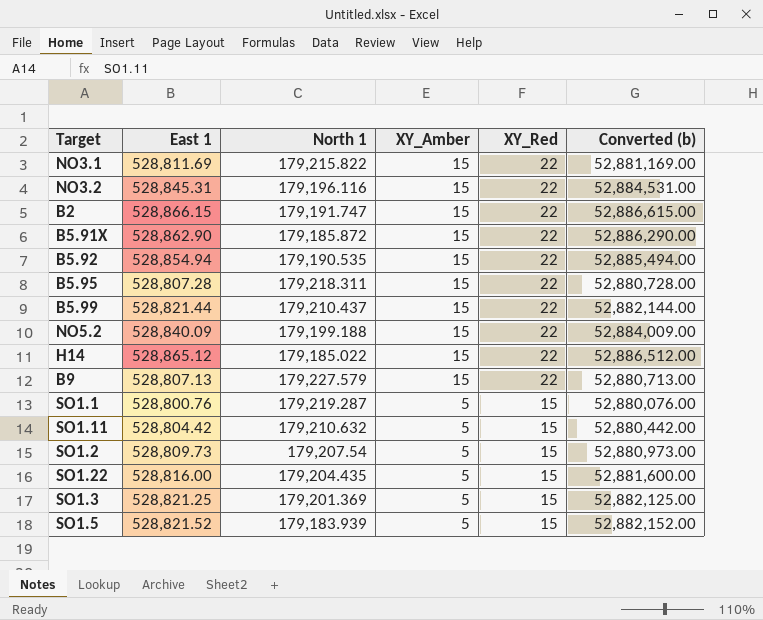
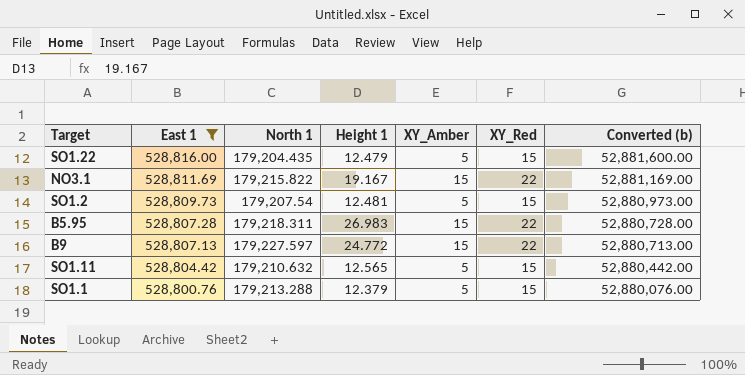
filter: none -> East 1 <= 528,816.00
row order: XY_Amber descending -> East 1 descending
column Height 1 | position: none -> 4
B9 | North 1: 179,227.579 -> 179,227.597
SO1.1 | North 1: 179,219.287 -> 179,213.288

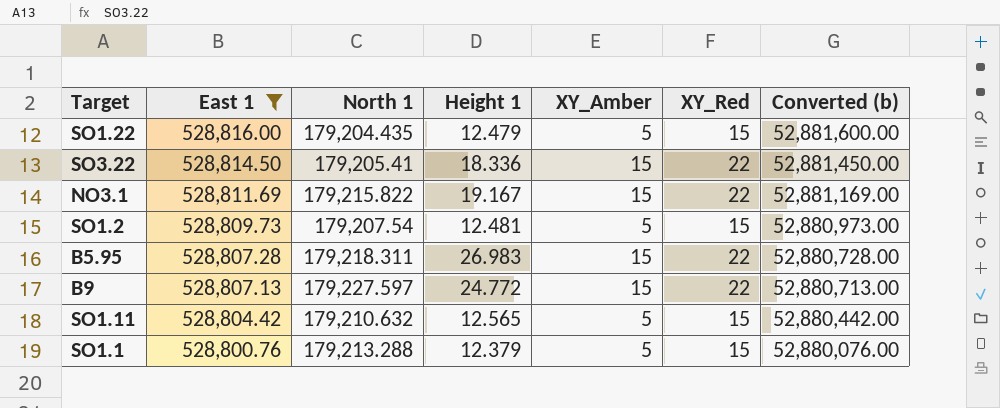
row SO3.22: none -> 528,814.50 | 179,205.41 | 18.336 | 15 | 22 | 52,881,450.00

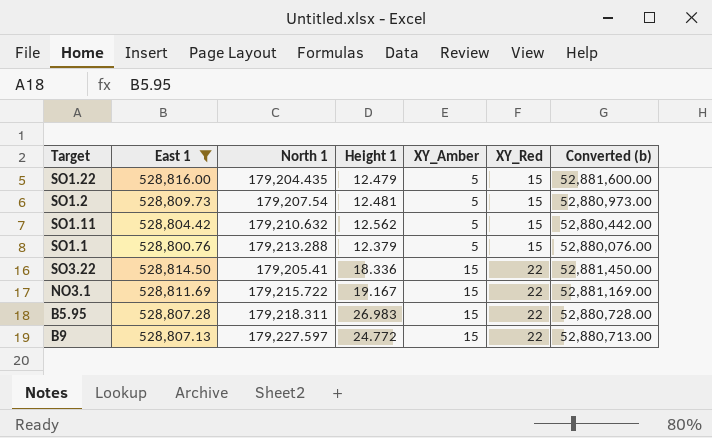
row order: East 1 descending -> XY_Amber ascending
SO1.11 | Height 1: 12.565 -> 12.562
NO3.1 | North 1: 179,215.822 -> 179,215.722

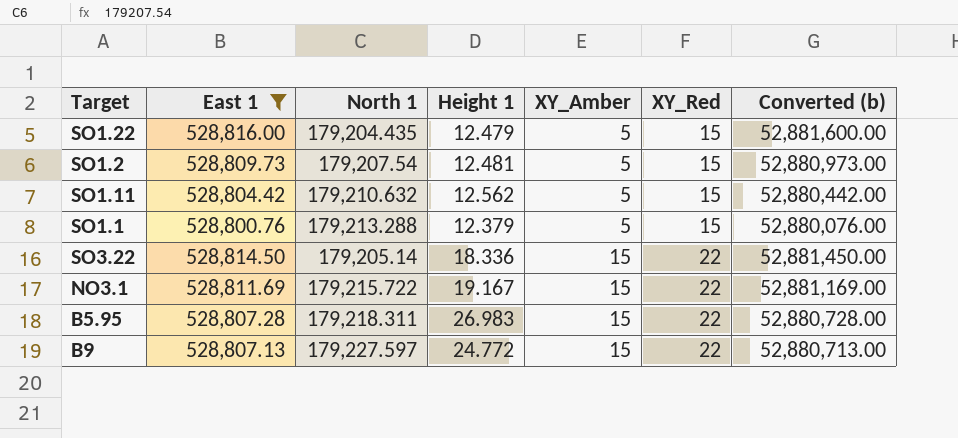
SO3.22 | North 1: 179,205.41 -> 179,205.14

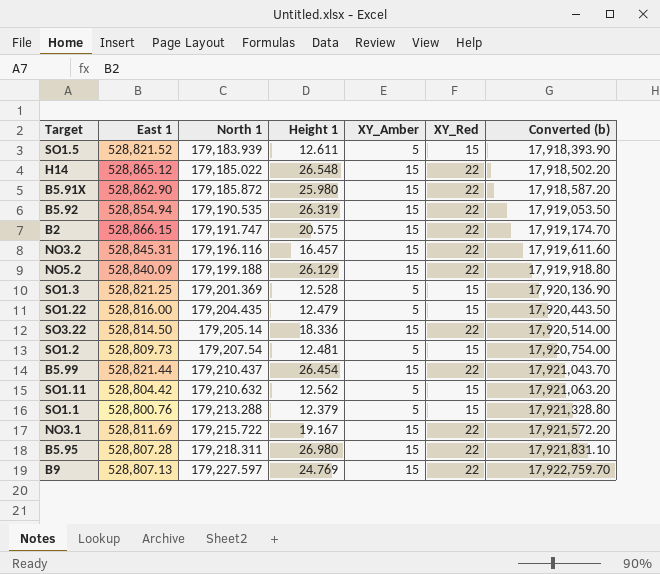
filter: East 1 <= 528,816.00 -> none
row order: XY_Amber ascending -> North 1 ascending
column Converted (b) | formula: [East 1] * 100 -> [North 1] * 100
B5.95 | Height 1: 26.983 -> 26.980
B9 | Height 1: 24.772 -> 24.769

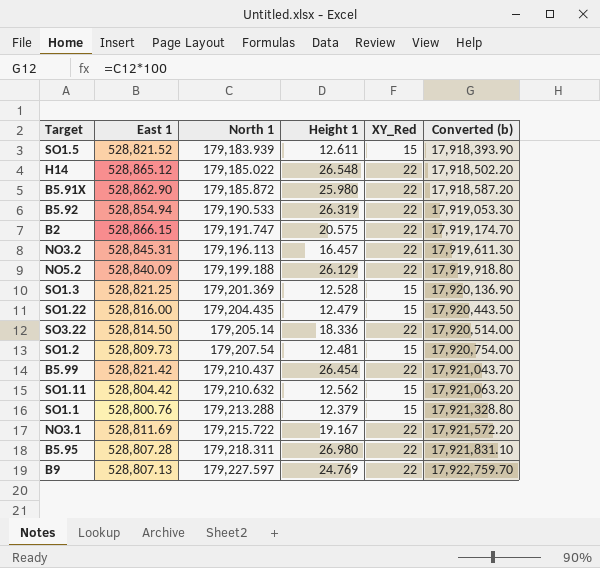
column XY_Amber | position: 5 -> none
B5.92 | North 1: 179,190.535 -> 179,190.533
B5.92 | Converted (b): 17,919,053.50 -> 17,919,053.30
NO3.2 | North 1: 179,196.116 -> 179,196.113
NO3.2 | Converted (b): 17,919,611.60 -> 17,919,611.30
B5.99 | East 1: 528,821.44 -> 528,821.42

